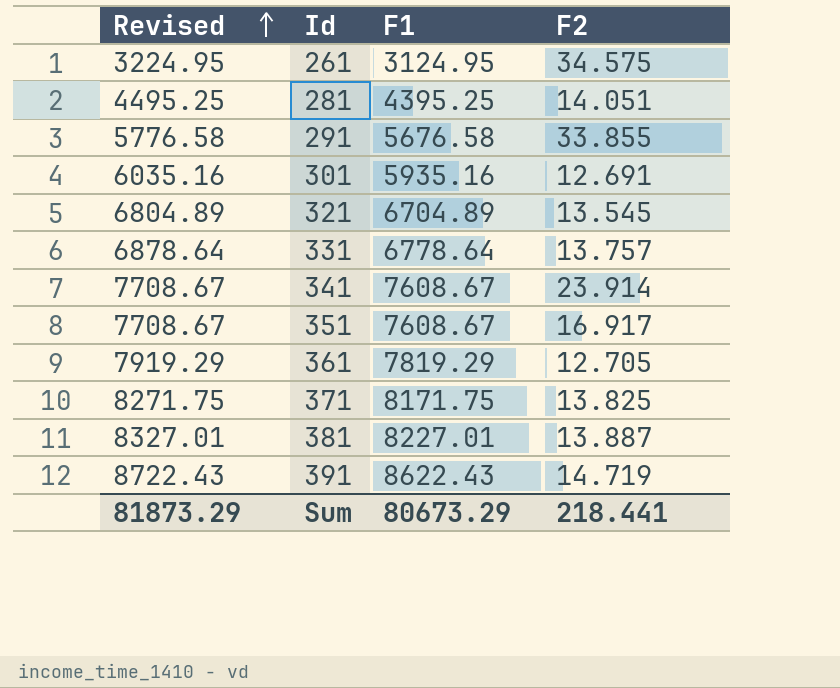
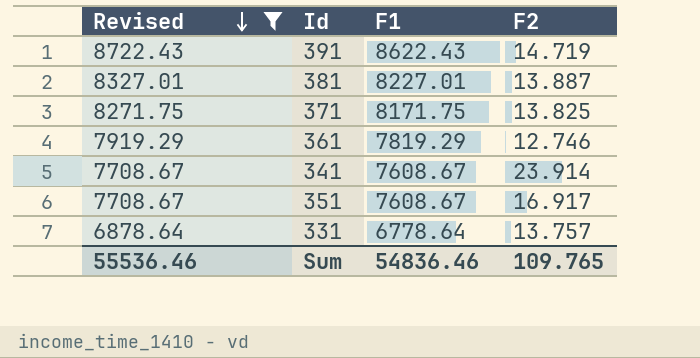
filter: none -> Revised >= 6878.64
row order: Revised ascending -> Revised descending
361 | F2: 12.705 -> 12.746
Sum | Revised: 81873.29 -> 55536.46
Sum | F1: 80673.29 -> 54836.46
Sum | F2: 218.441 -> 109.765

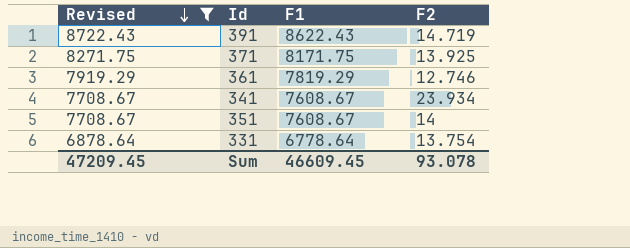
row 381: 8327.01 | 8227.01 | 13.887 -> none
371 | F2: 13.825 -> 13.925
341 | F2: 23.914 -> 23.934
351 | F2: 16.917 -> 14
331 | F2: 13.757 -> 13.754
Sum | Revised: 55536.46 -> 47209.45
Sum | F1: 54836.46 -> 46609.45
Sum | F2: 109.765 -> 93.078

